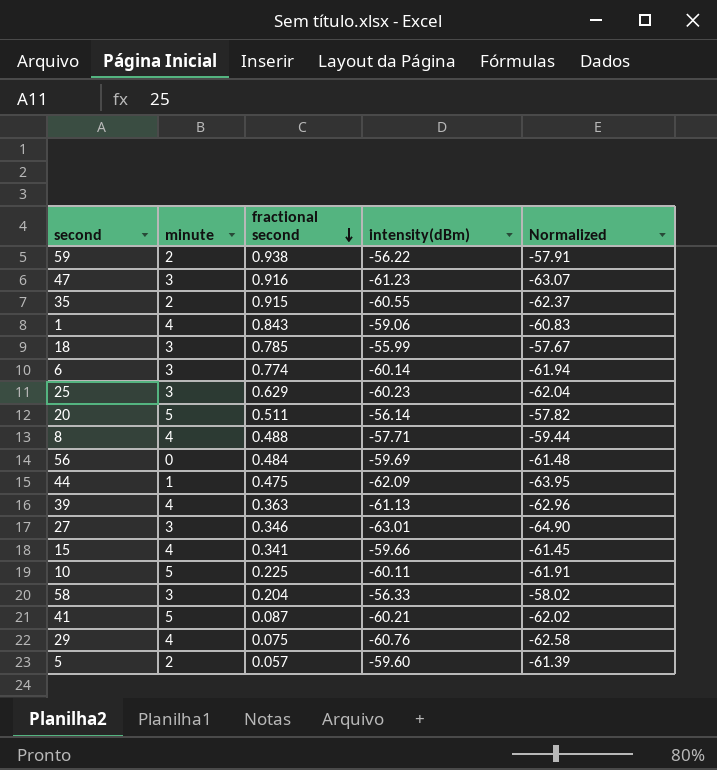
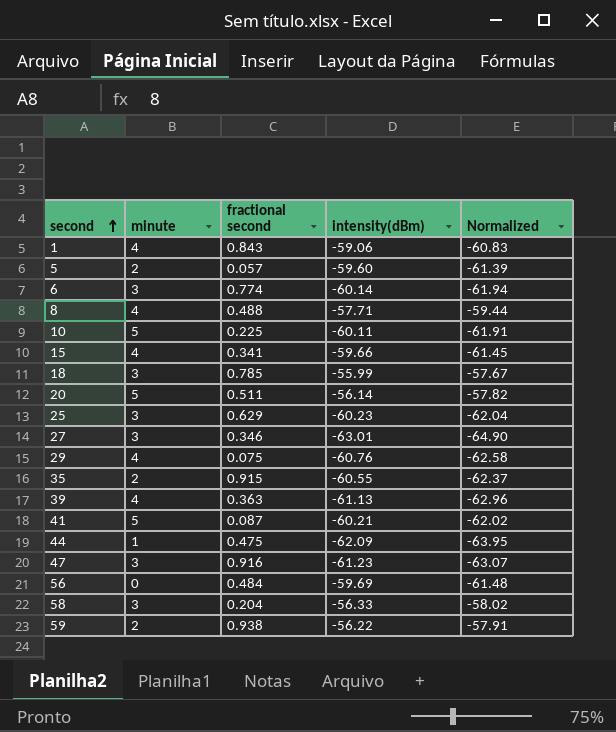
row order: fractional second descending -> second ascending

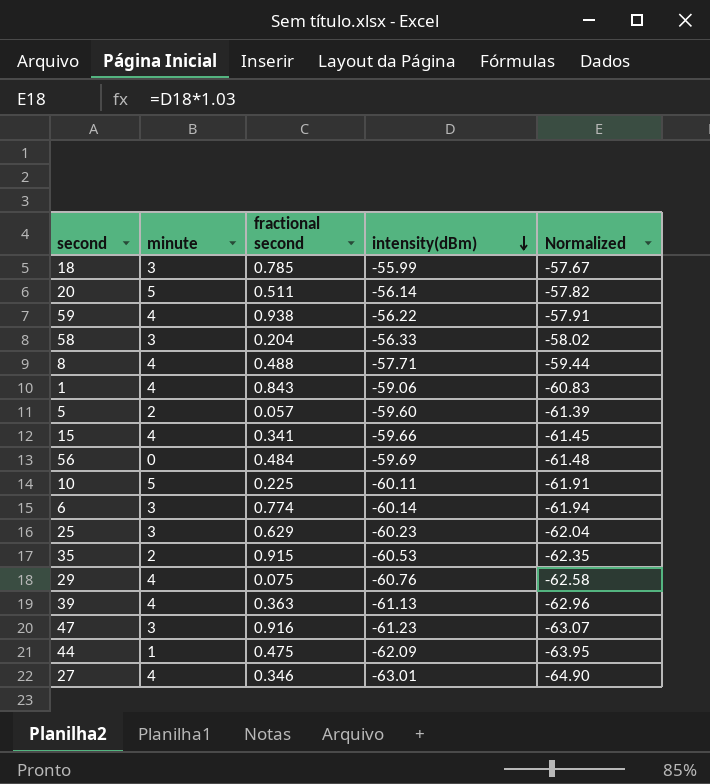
row order: second ascending -> intensity(dBm) descending
row 41: 5 | 0.087 | -60.21 | -62.02 -> none
59 | minute: 2 -> 4
35 | intensity(dBm): -60.55 -> -60.53
35 | Normalized: -62.37 -> -62.35
27 | minute: 3 -> 4

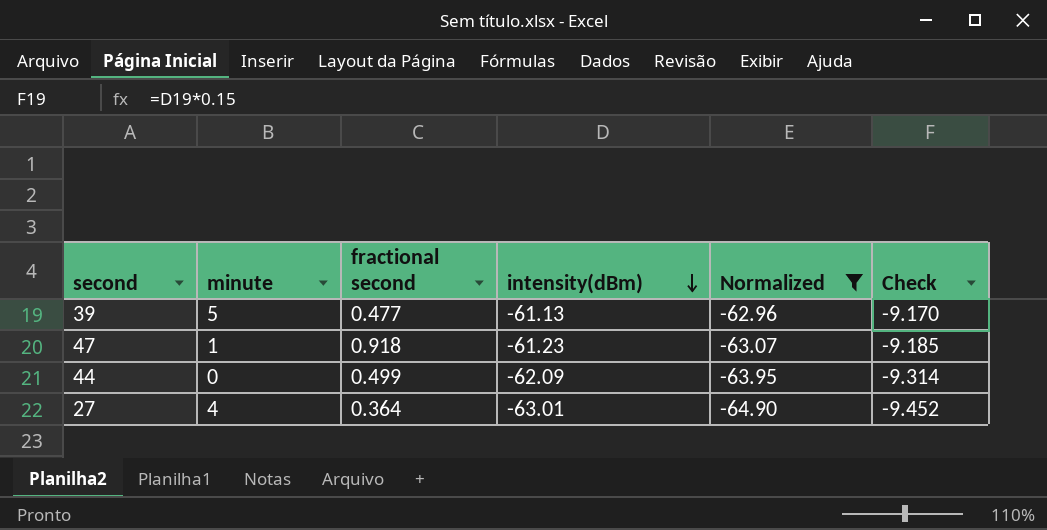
filter: none -> Normalized <= -62.96
column Check | formula: none -> [intensity(dBm)] * 0.15
39 | minute: 4 -> 5
39 | fractional second: 0.363 -> 0.477
47 | minute: 3 -> 1
47 | fractional second: 0.916 -> 0.918
44 | minute: 1 -> 0
44 | fractional second: 0.475 -> 0.499
27 | fractional second: 0.346 -> 0.364

